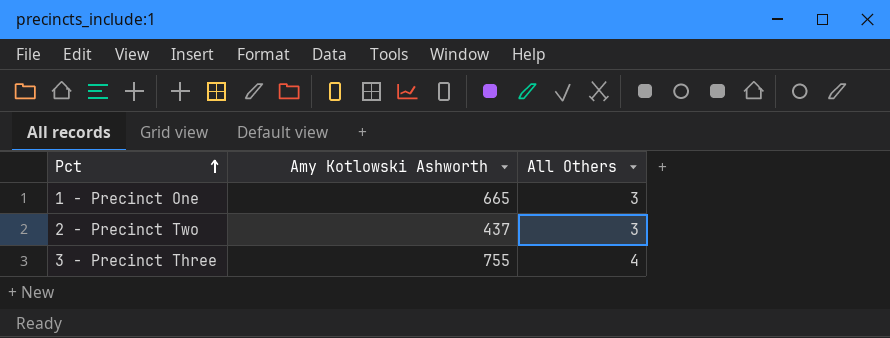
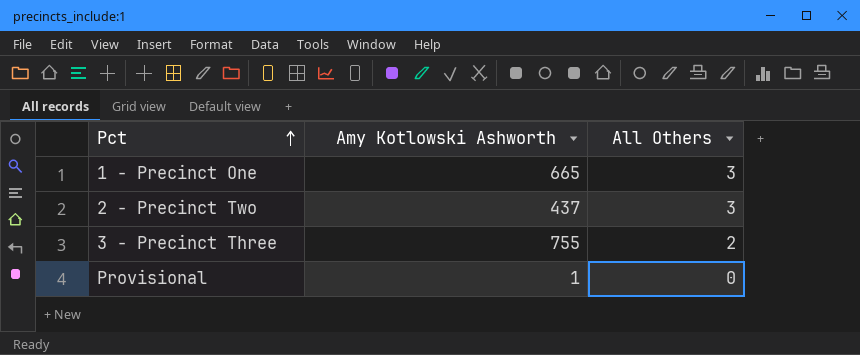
3 - Precinct Three | All Others: 4 -> 2
row Provisional: none -> 1 | 0

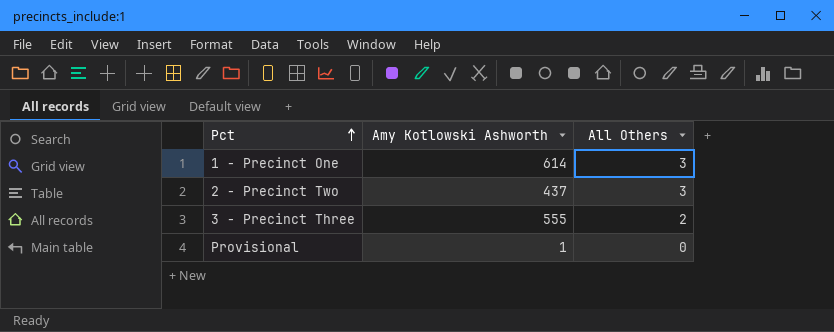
1 - Precinct One | Amy Kotlowski Ashworth: 665 -> 614
3 - Precinct Three | Amy Kotlowski Ashworth: 755 -> 555

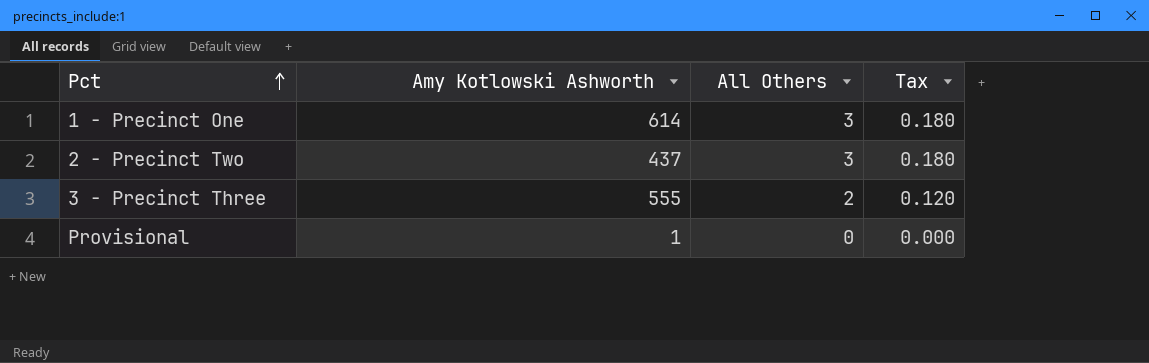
column Tax | formula: none -> [All Others] * 0.06

